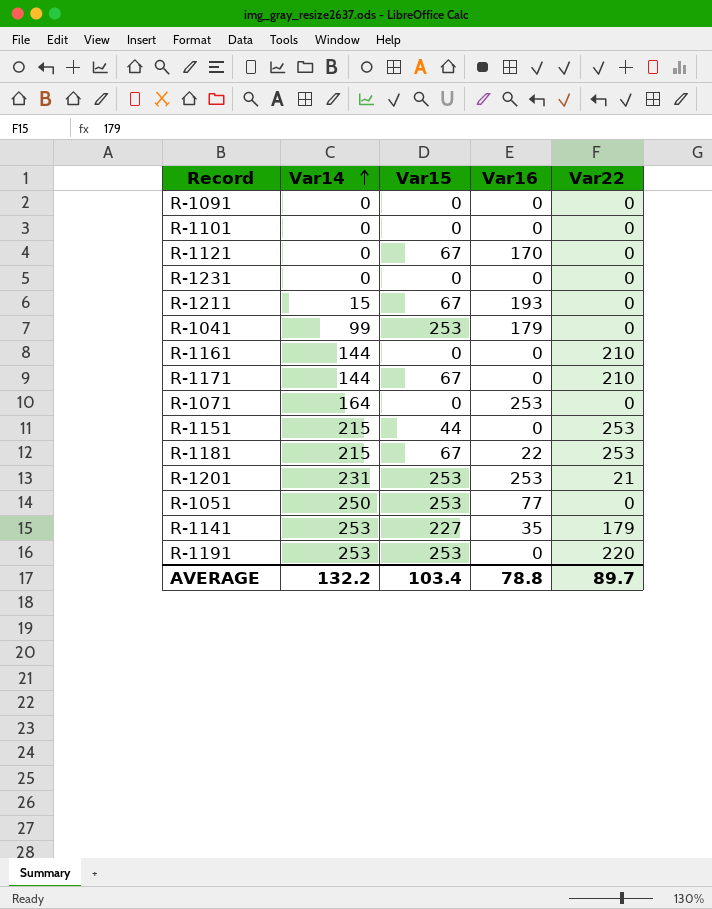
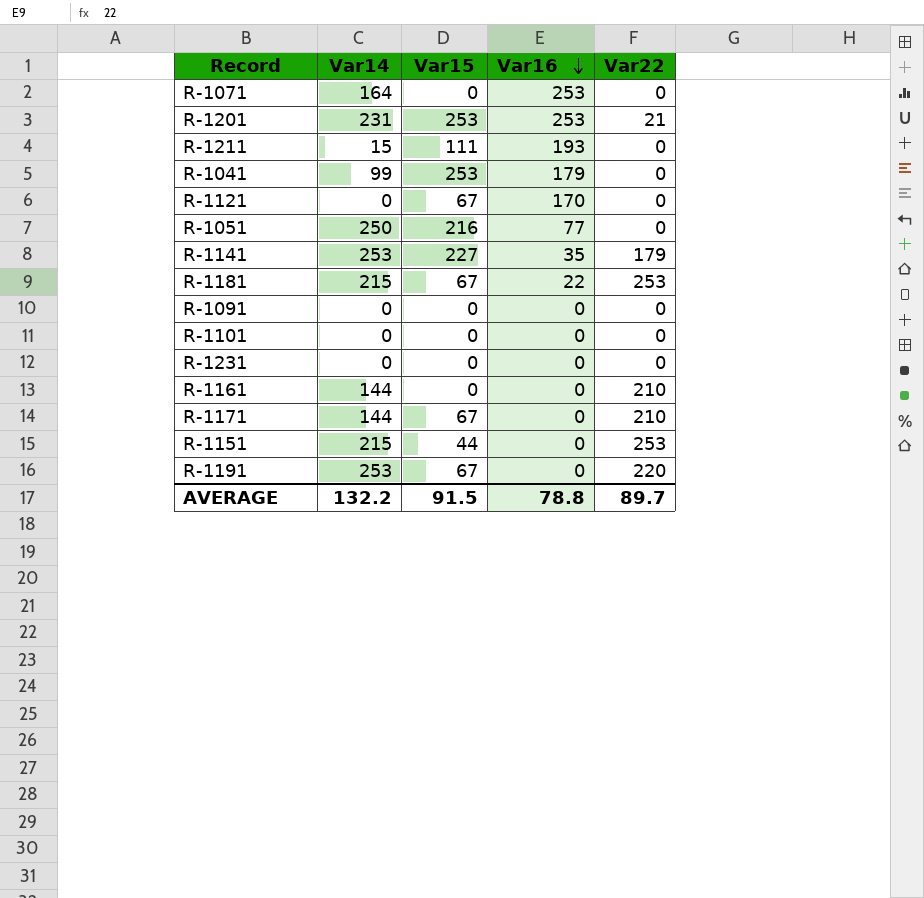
row order: Var14 ascending -> Var16 descending
R-1211 | Var15: 67 -> 111
R-1051 | Var15: 253 -> 216
R-1191 | Var15: 253 -> 67
AVERAGE | Var15: 103.4 -> 91.5

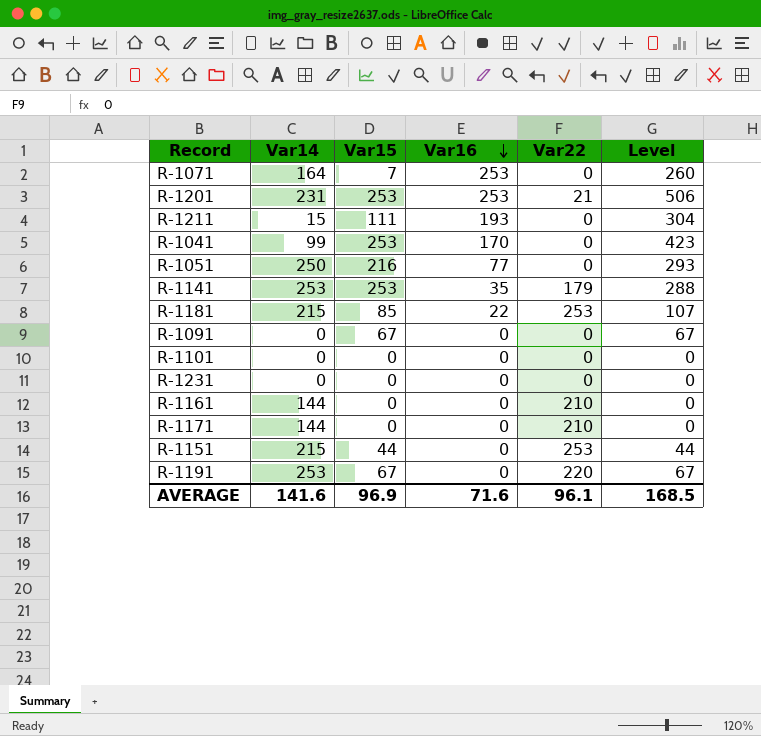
column Level | formula: none -> [Var15] + [Var16]
row R-1121: 0 | 67 | 170 | 0 -> none
R-1071 | Var15: 0 -> 7
R-1041 | Var16: 179 -> 170
R-1141 | Var15: 227 -> 253
R-1181 | Var15: 67 -> 85
R-1091 | Var15: 0 -> 67
R-1171 | Var15: 67 -> 0
AVERAGE | Var14: 132.2 -> 141.6
AVERAGE | Var15: 91.5 -> 96.9
AVERAGE | Var16: 78.8 -> 71.6
AVERAGE | Var22: 89.7 -> 96.1

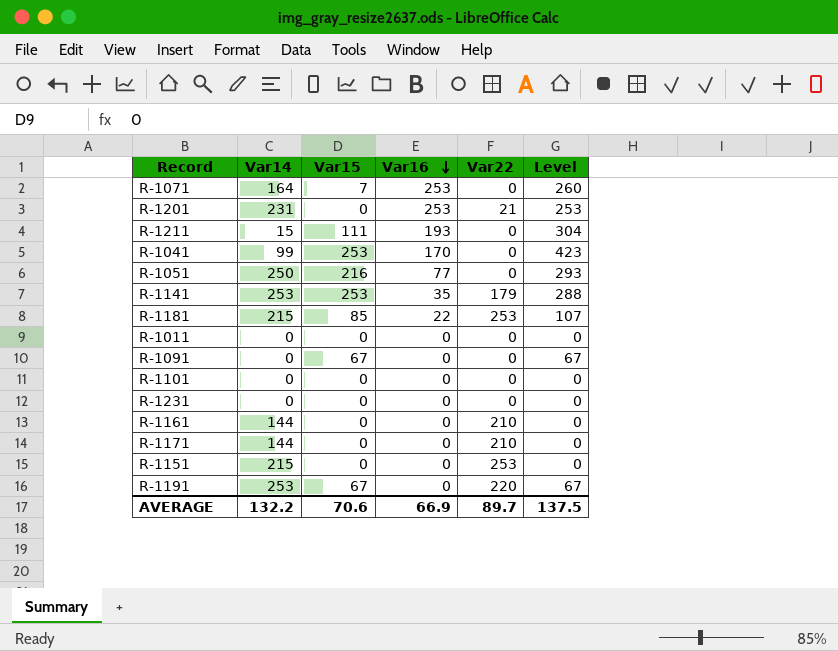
R-1201 | Var15: 253 -> 0
R-1201 | Level: 506 -> 253
row R-1011: none -> 0 | 0 | 0 | 0 | 0
R-1151 | Var15: 44 -> 0
R-1151 | Level: 44 -> 0
AVERAGE | Var14: 141.6 -> 132.2
AVERAGE | Var15: 96.9 -> 70.6
AVERAGE | Var16: 71.6 -> 66.9
AVERAGE | Var22: 96.1 -> 89.7
AVERAGE | Level: 168.5 -> 137.5

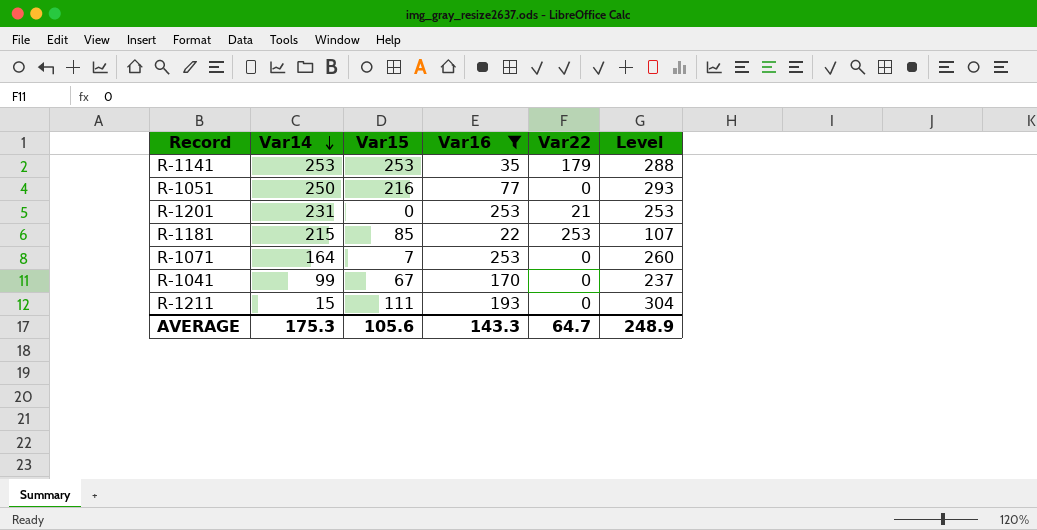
filter: none -> Var16 != 0
row order: Var16 descending -> Var14 descending
R-1041 | Var15: 253 -> 67
R-1041 | Level: 423 -> 237
AVERAGE | Var14: 132.2 -> 175.3
AVERAGE | Var15: 70.6 -> 105.6
AVERAGE | Var16: 66.9 -> 143.3
AVERAGE | Var22: 89.7 -> 64.7
AVERAGE | Level: 137.5 -> 248.9

